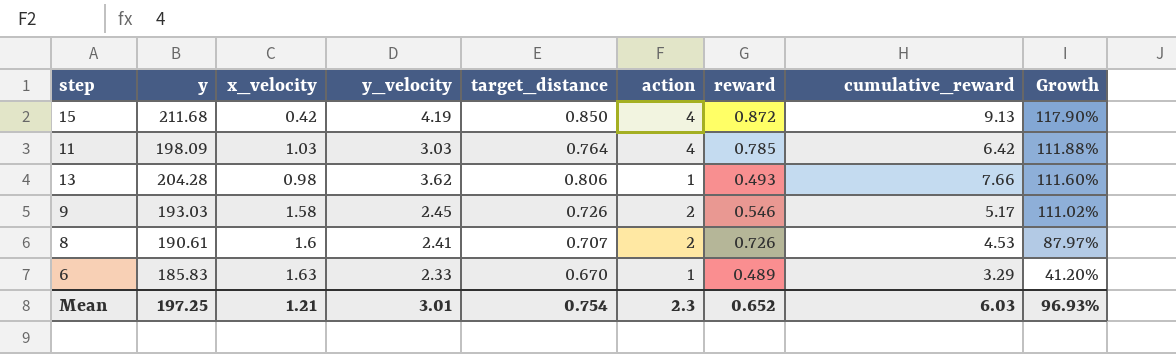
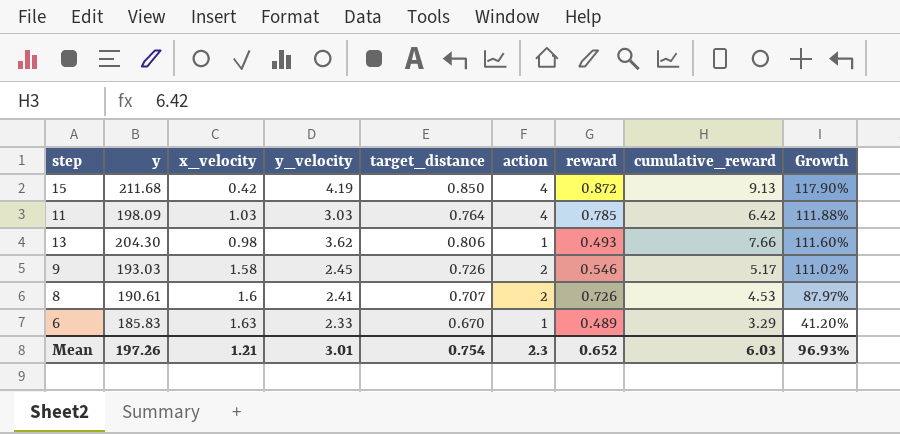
13 | y: 204.28 -> 204.30
Mean | y: 197.25 -> 197.26

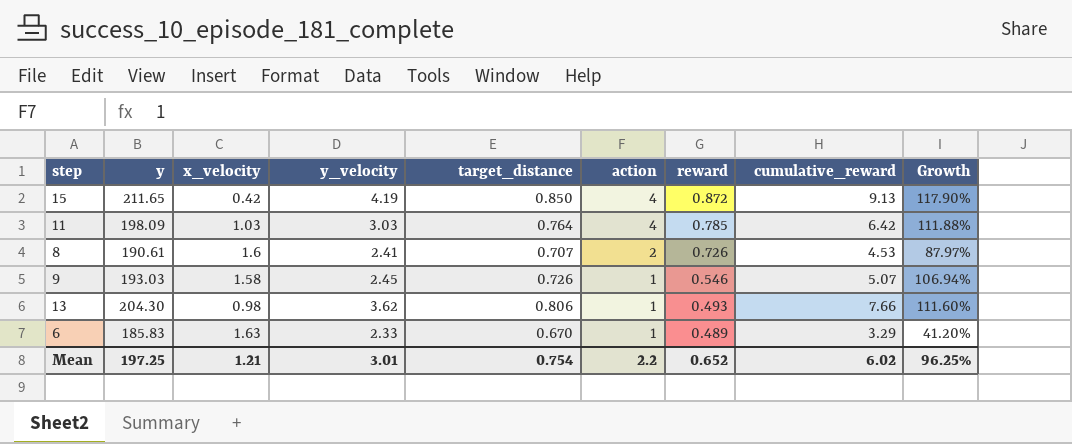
row order: Growth descending -> action descending
15 | y: 211.68 -> 211.65
9 | action: 2 -> 1
9 | cumulative_reward: 5.17 -> 5.07
9 | Growth: 111.02% -> 106.94%
Mean | y: 197.26 -> 197.25
Mean | action: 2.3 -> 2.2
Mean | cumulative_reward: 6.03 -> 6.02
Mean | Growth: 96.93% -> 96.25%

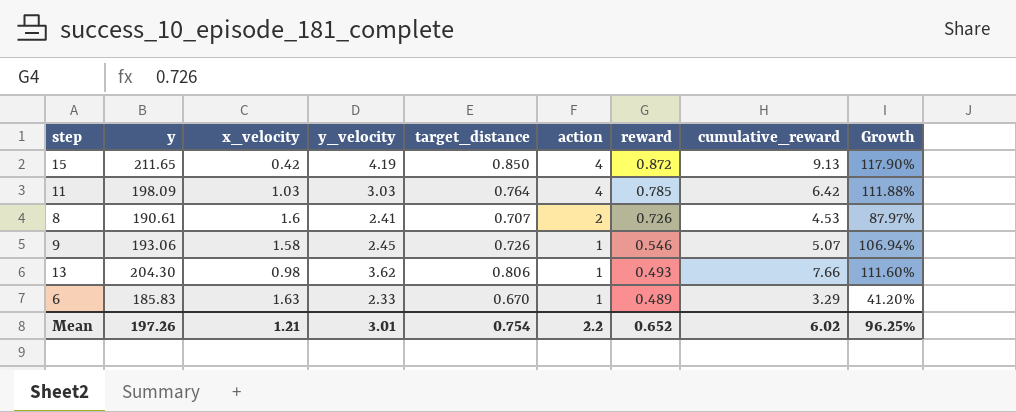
9 | y: 193.03 -> 193.06
Mean | y: 197.25 -> 197.26

